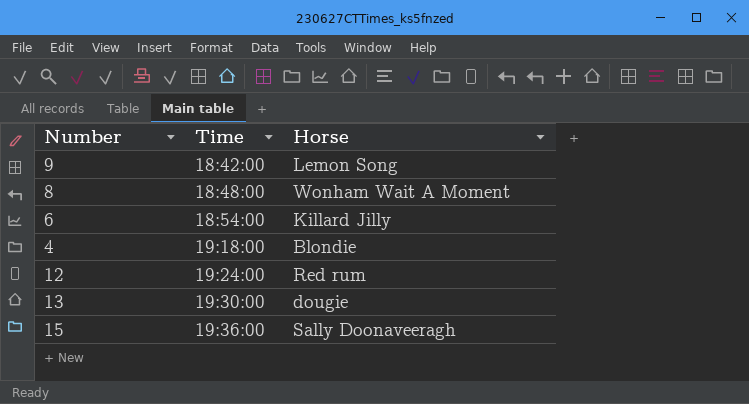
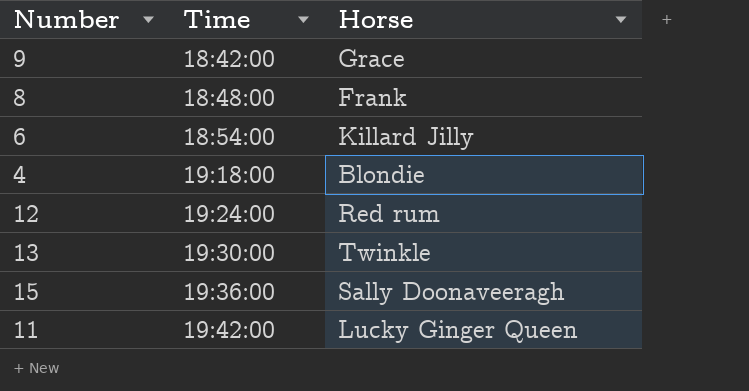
9 | Horse: Lemon Song -> Grace
8 | Horse: Wonham Wait A Moment -> Frank
13 | Horse: dougie -> Twinkle
row 11: none -> 19:42:00 | Lucky Ginger Queen

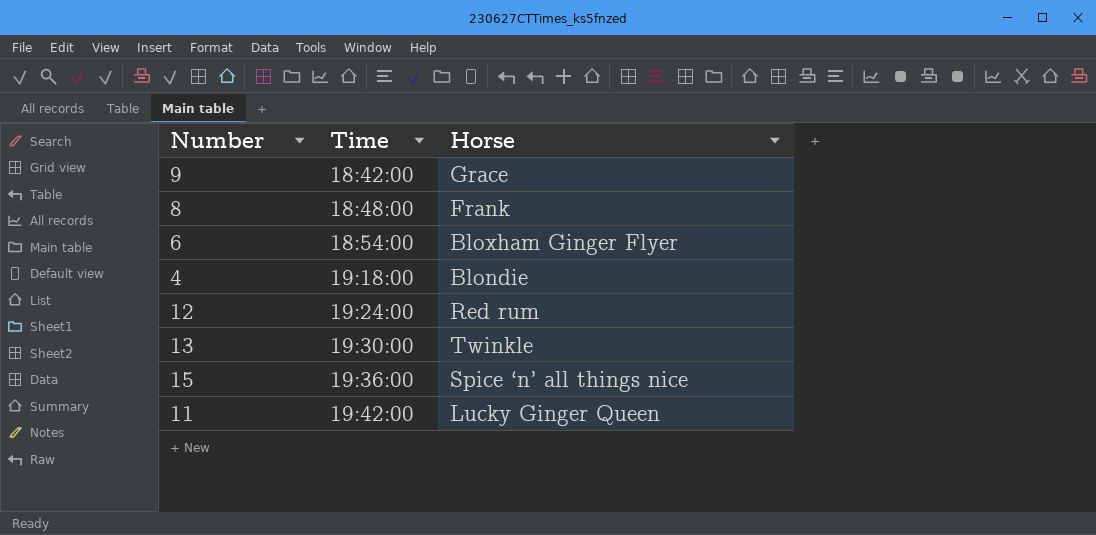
6 | Horse: Killard Jilly -> Bloxham Ginger Flyer
15 | Horse: Sally Doonaveeragh -> Spice ‘n’ all things nice

